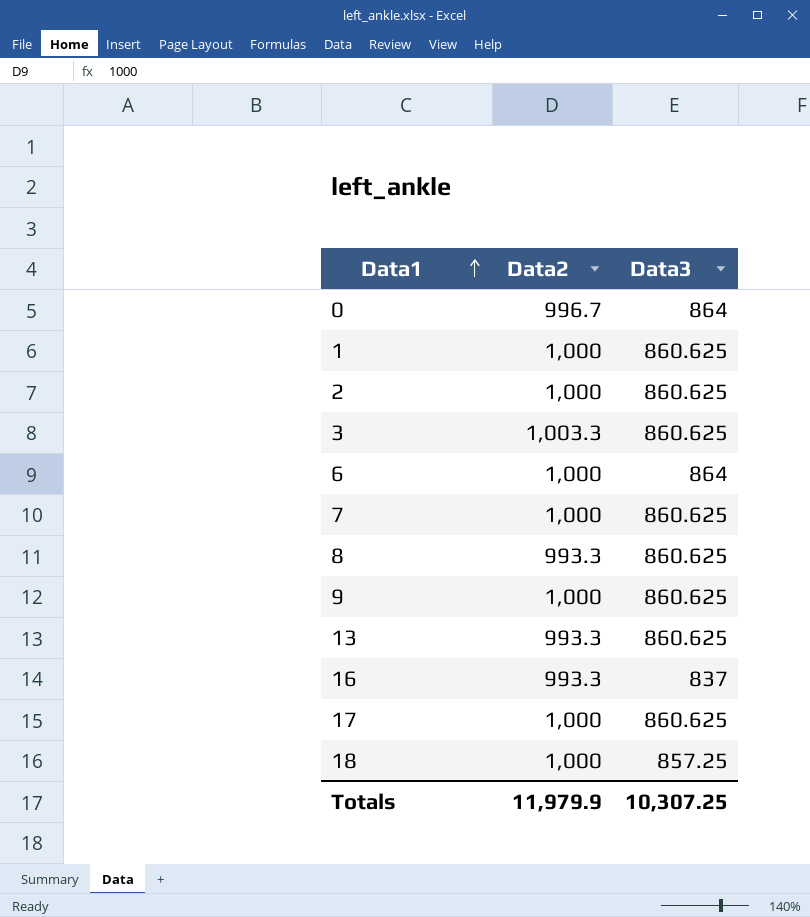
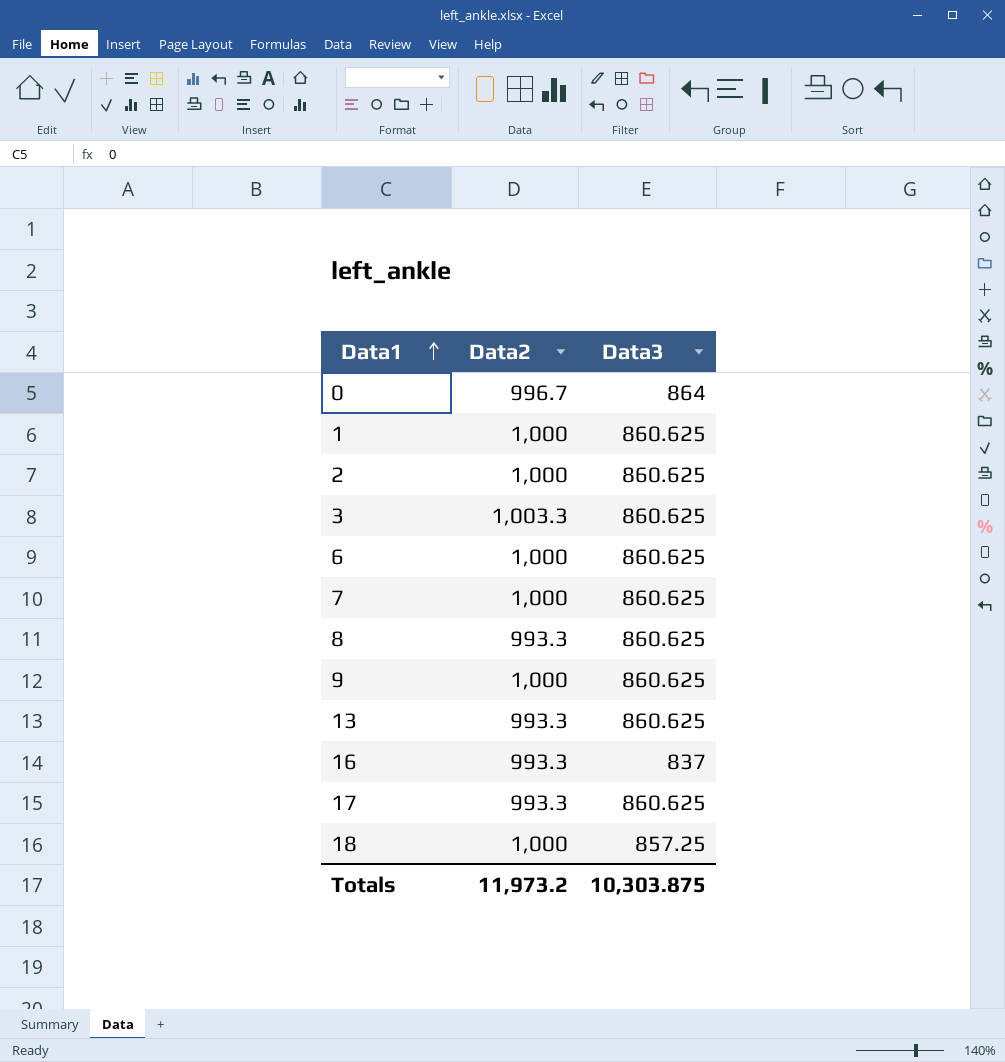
6 | Data3: 864 -> 860.625
17 | Data2: 1,000 -> 993.3
Totals | Data2: 11,979.9 -> 11,973.2
Totals | Data3: 10,307.25 -> 10,303.875

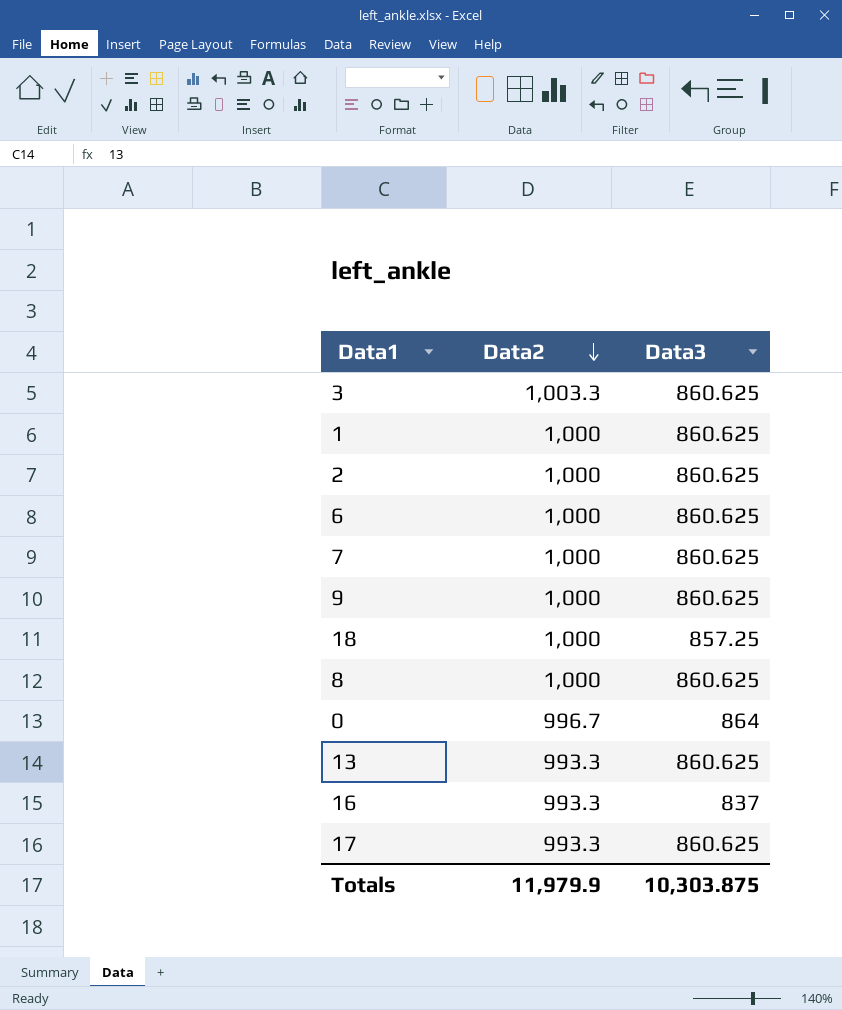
row order: Data1 ascending -> Data2 descending
8 | Data2: 993.3 -> 1,000
Totals | Data2: 11,973.2 -> 11,979.9

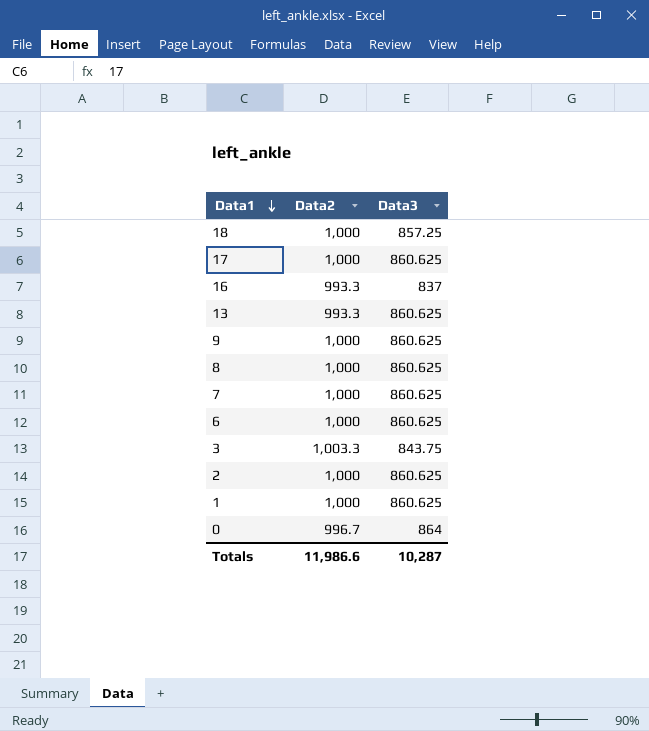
row order: Data2 descending -> Data1 descending
17 | Data2: 993.3 -> 1,000
3 | Data3: 860.625 -> 843.75
Totals | Data2: 11,979.9 -> 11,986.6
Totals | Data3: 10,303.875 -> 10,287

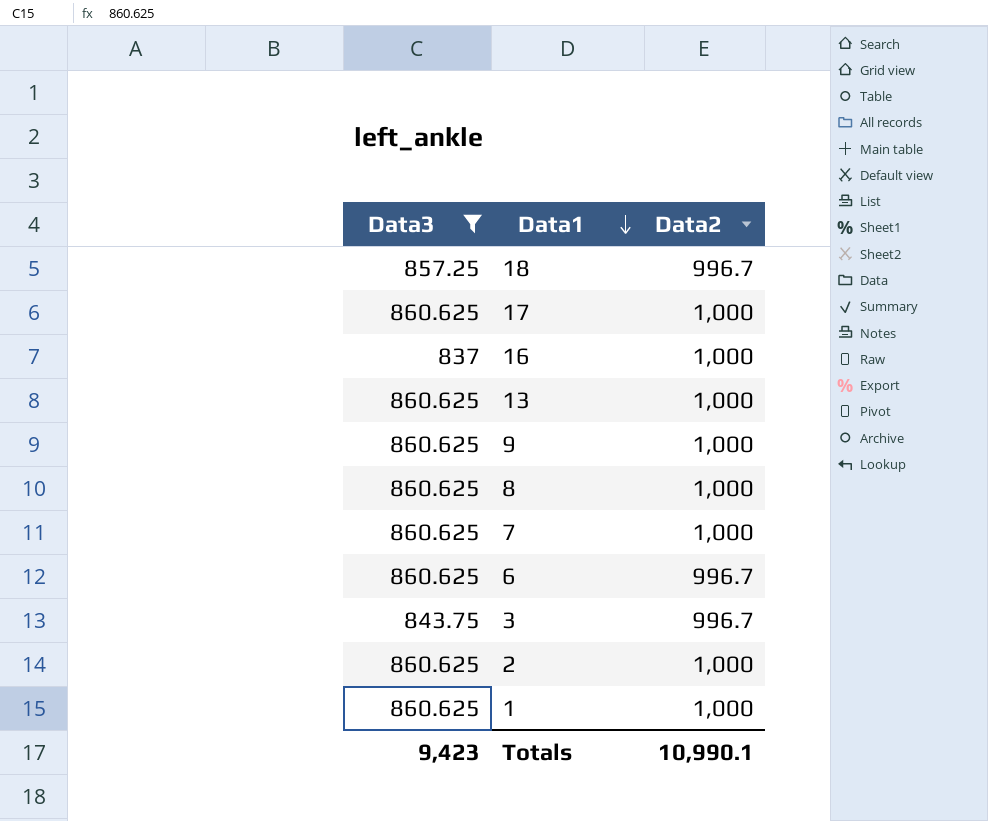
filter: none -> Data3 != 864
column Data3 | position: 3 -> 1
18 | Data2: 1,000 -> 996.7
16 | Data2: 993.3 -> 1,000
13 | Data2: 993.3 -> 1,000
6 | Data2: 1,000 -> 996.7
3 | Data2: 1,003.3 -> 996.7
Totals | Data3: 10,287 -> 9,423
Totals | Data2: 11,986.6 -> 10,990.1

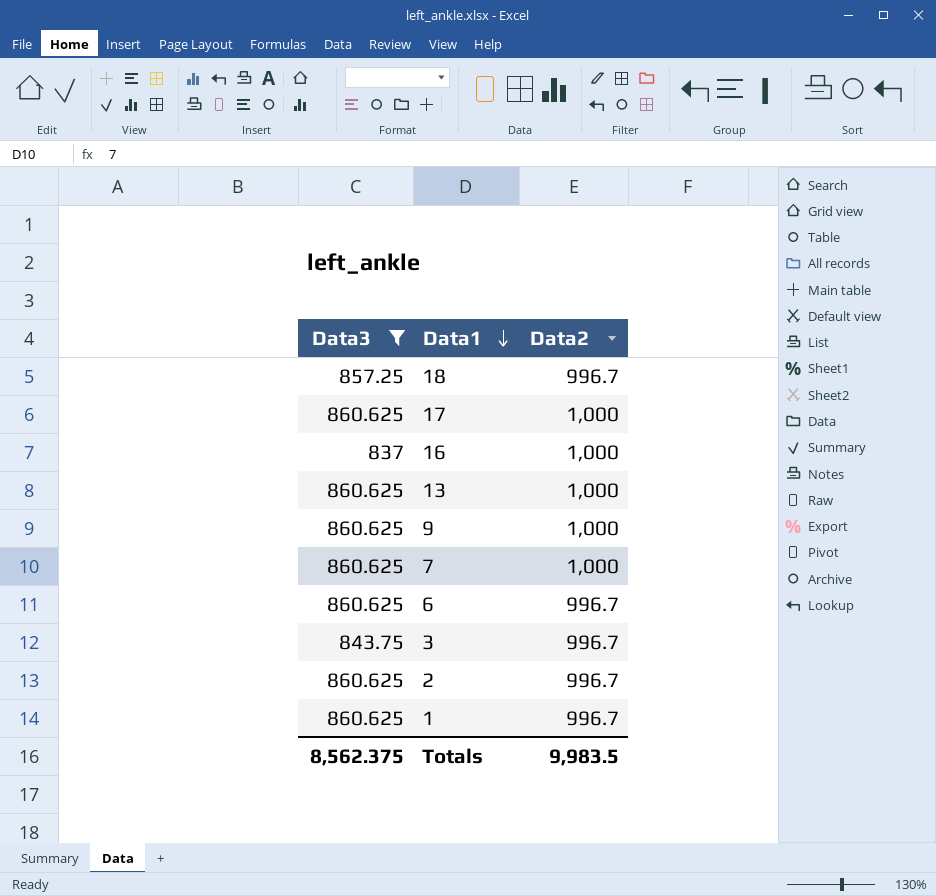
row 8: 860.625 | 1,000 -> none
2 | Data2: 1,000 -> 996.7
1 | Data2: 1,000 -> 996.7
Totals | Data3: 9,423 -> 8,562.375
Totals | Data2: 10,990.1 -> 9,983.5

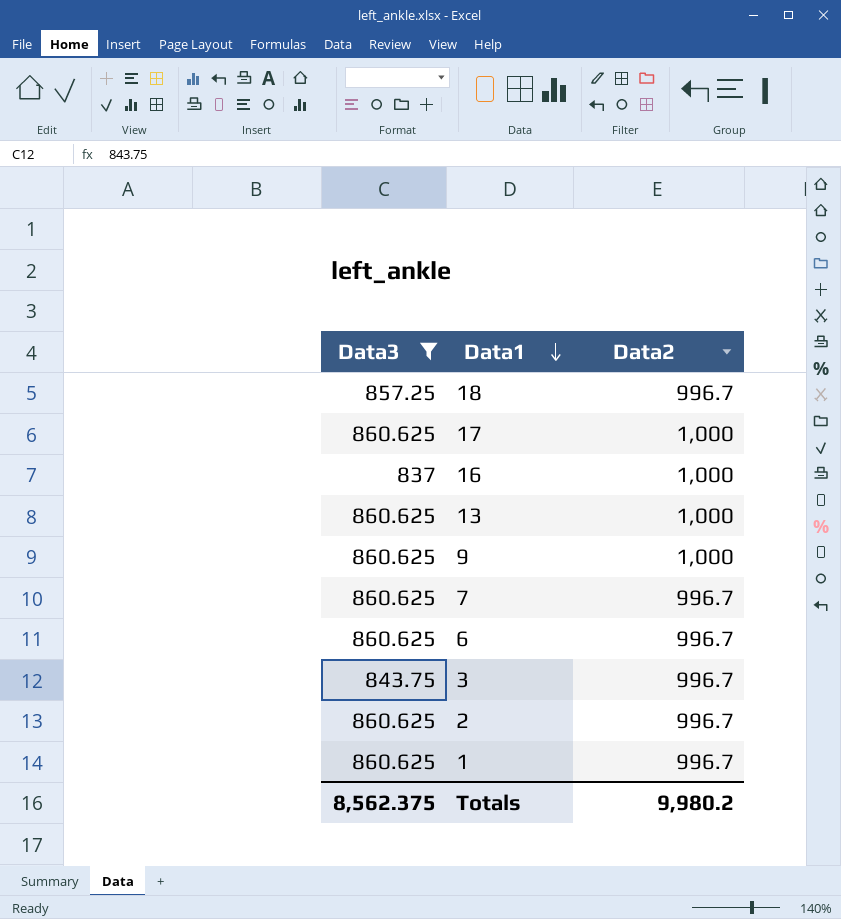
7 | Data2: 1,000 -> 996.7
Totals | Data2: 9,983.5 -> 9,980.2

